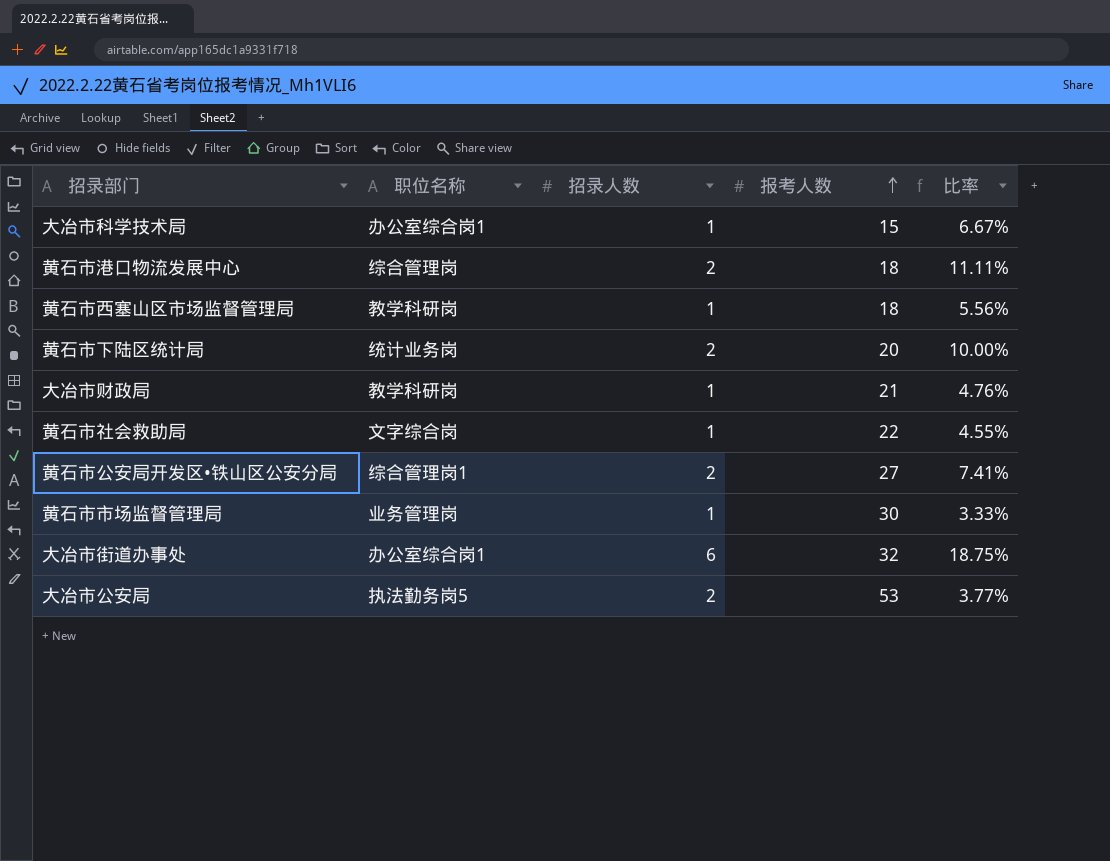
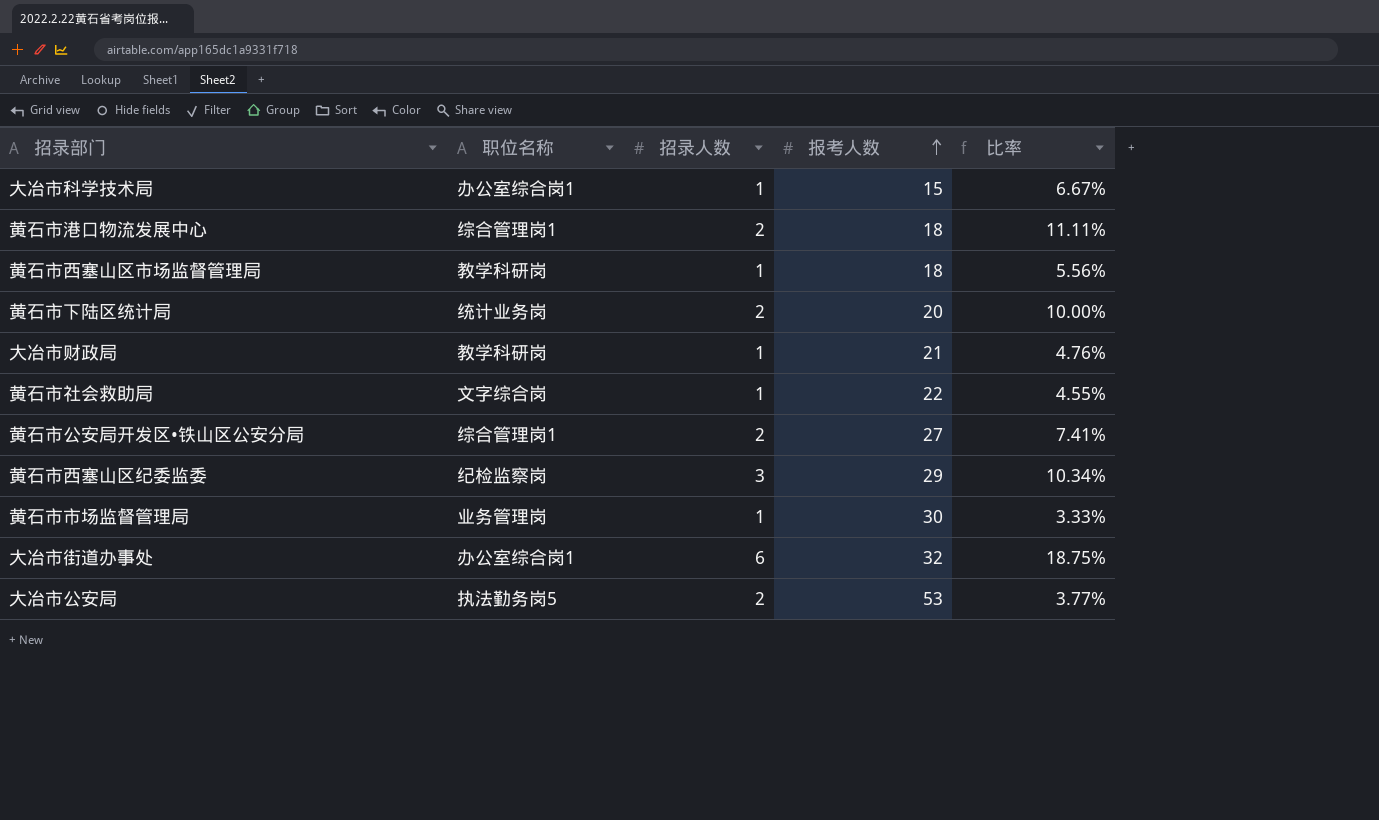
黄石市港口物流发展中心 | 职位名称: 综合管理岗 -> 综合管理岗1
row 黄石市西塞山区纪委监委: none -> 纪检监察岗 | 3 | 29 | 10.34%

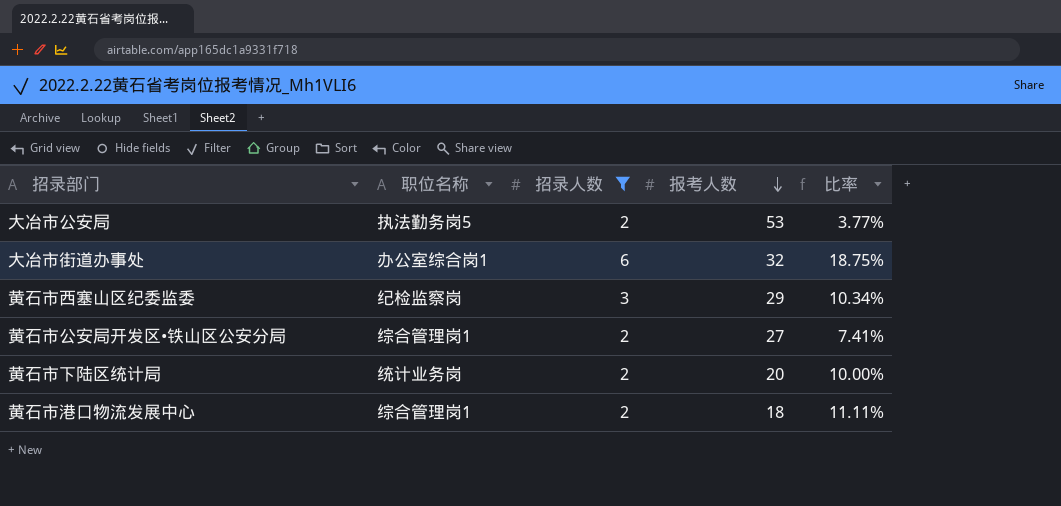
filter: none -> 招录人数 != 1
row order: 报考人数 ascending -> 报考人数 descending

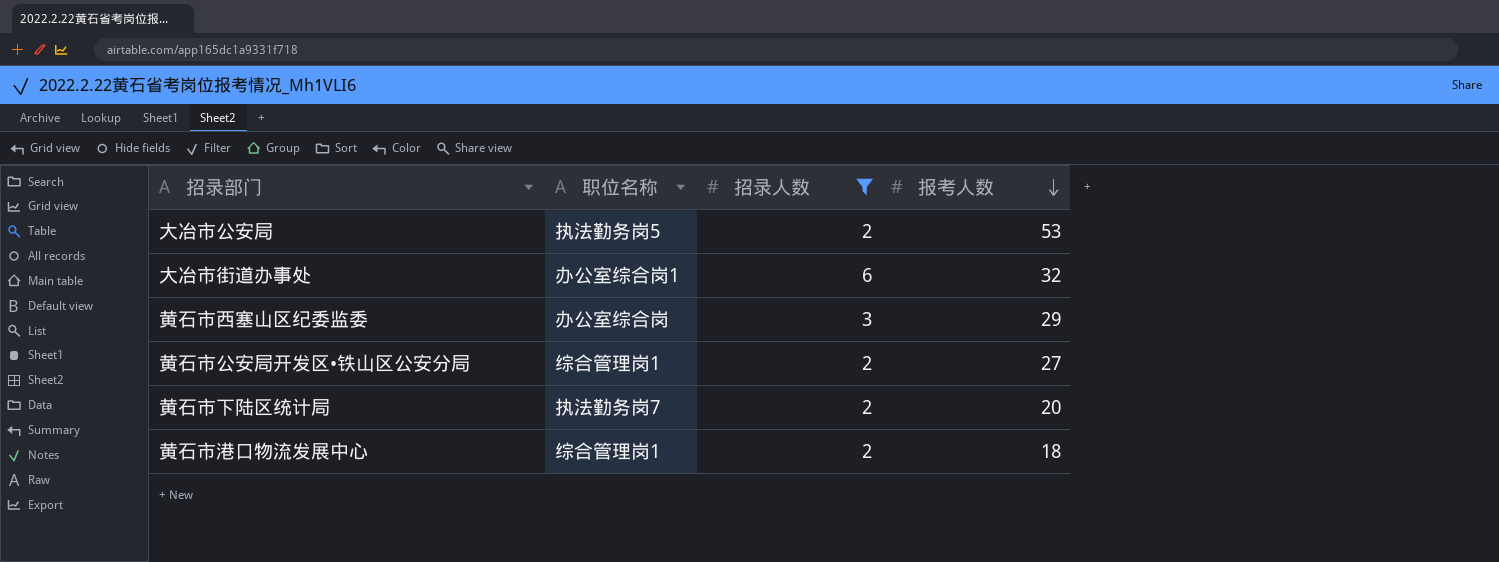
column 比率 | formula: [招录人数] / [报考人数] -> none
黄石市西塞山区纪委监委 | 职位名称: 纪检监察岗 -> 办公室综合岗
黄石市下陆区统计局 | 职位名称: 统计业务岗 -> 执法勤务岗7

